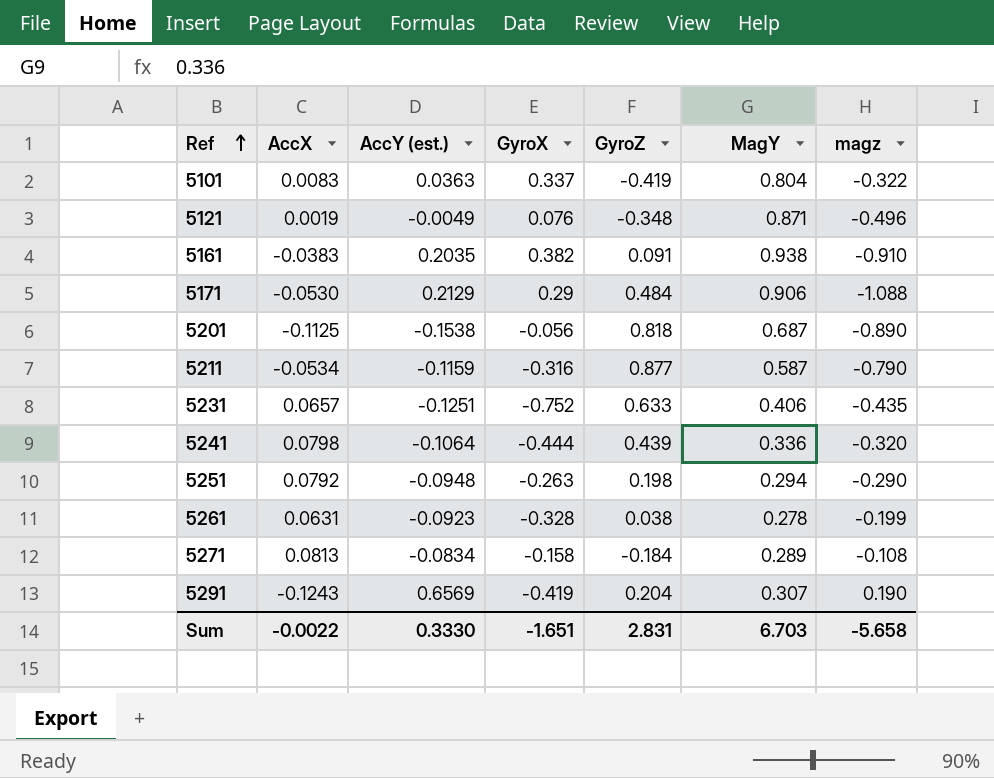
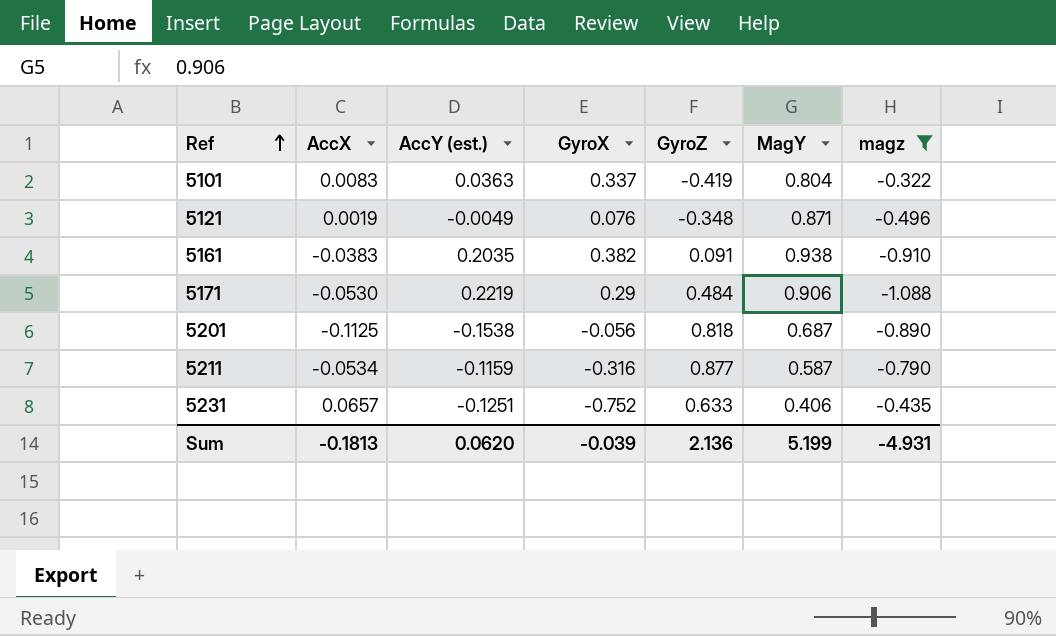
filter: none -> magz <= -0.322
5171 | AccY (est.): 0.2129 -> 0.2219
Sum | AccX: -0.0022 -> -0.1813
Sum | AccY (est.): 0.3330 -> 0.0620
Sum | GyroX: -1.651 -> -0.039
Sum | GyroZ: 2.831 -> 2.136
Sum | MagY: 6.703 -> 5.199
Sum | magz: -5.658 -> -4.931

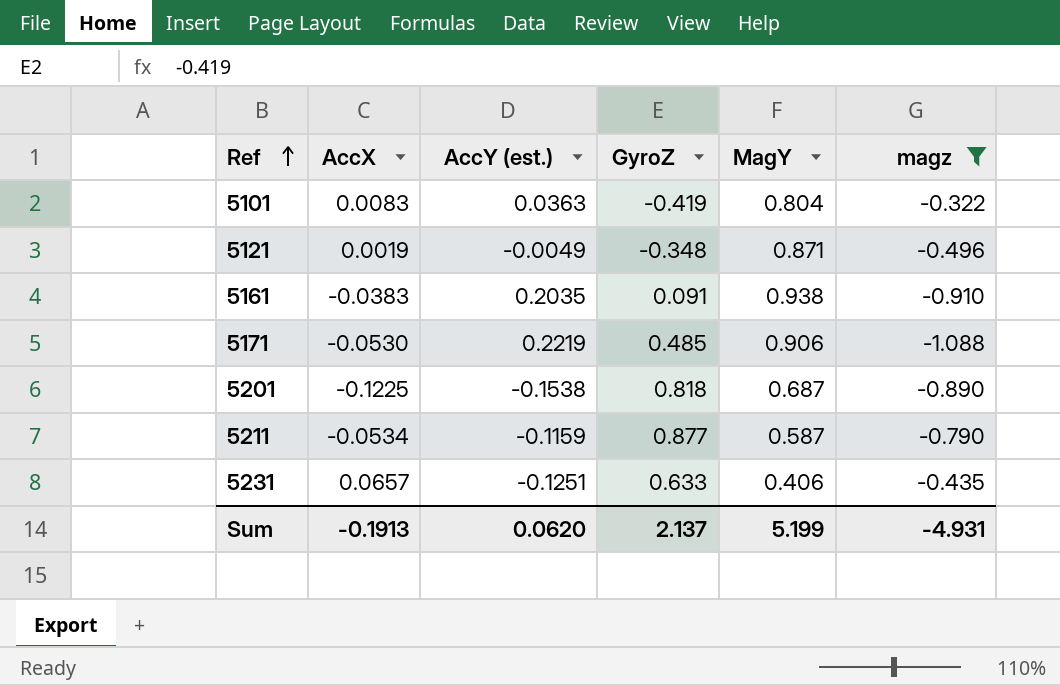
column GyroX | position: 4 -> none
5171 | GyroZ: 0.484 -> 0.485
5201 | AccX: -0.1125 -> -0.1225
Sum | AccX: -0.1813 -> -0.1913
Sum | GyroZ: 2.136 -> 2.137

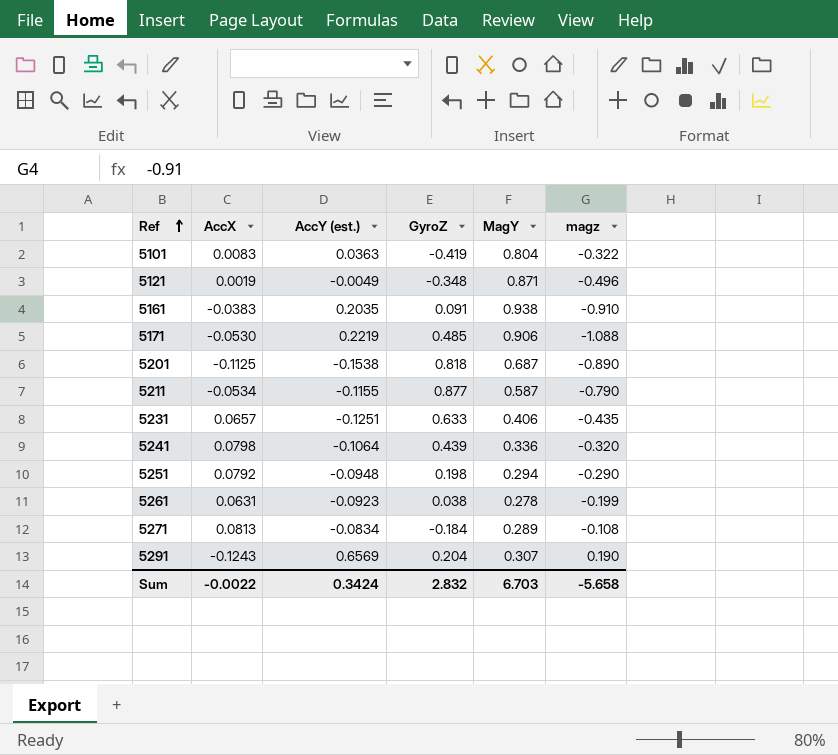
filter: magz <= -0.322 -> none
5201 | AccX: -0.1225 -> -0.1125
5211 | AccY (est.): -0.1159 -> -0.1155
Sum | AccX: -0.1913 -> -0.0022
Sum | AccY (est.): 0.0620 -> 0.3424
Sum | GyroZ: 2.137 -> 2.832
Sum | MagY: 5.199 -> 6.703
Sum | magz: -4.931 -> -5.658

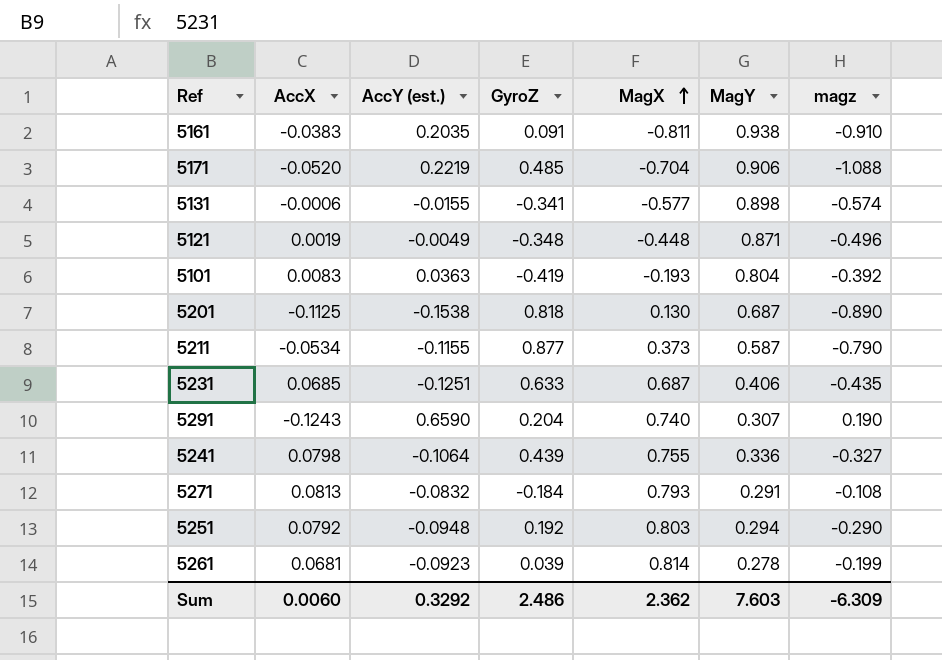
row order: Ref ascending -> MagX ascending
column MagX | position: none -> 5
5171 | AccX: -0.0530 -> -0.0520
row 5131: none -> -0.0006 | -0.0155 | -0.341 | -0.577 | 0.898 | -0.574
5101 | magz: -0.322 -> -0.392
5231 | AccX: 0.0657 -> 0.0685
5291 | AccY (est.): 0.6569 -> 0.6590
5241 | magz: -0.320 -> -0.327
5271 | AccY (est.): -0.0834 -> -0.0832
5271 | MagY: 0.289 -> 0.291
5251 | GyroZ: 0.198 -> 0.192
5261 | AccX: 0.0631 -> 0.0681
5261 | GyroZ: 0.038 -> 0.039
Sum | AccX: -0.0022 -> 0.0060
Sum | AccY (est.): 0.3424 -> 0.3292
Sum | GyroZ: 2.832 -> 2.486
Sum | MagY: 6.703 -> 7.603
Sum | magz: -5.658 -> -6.309

